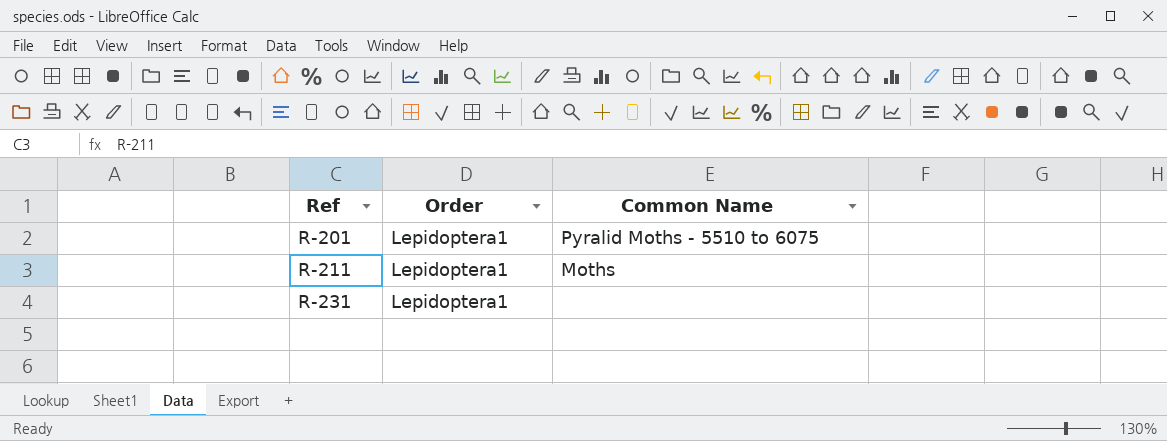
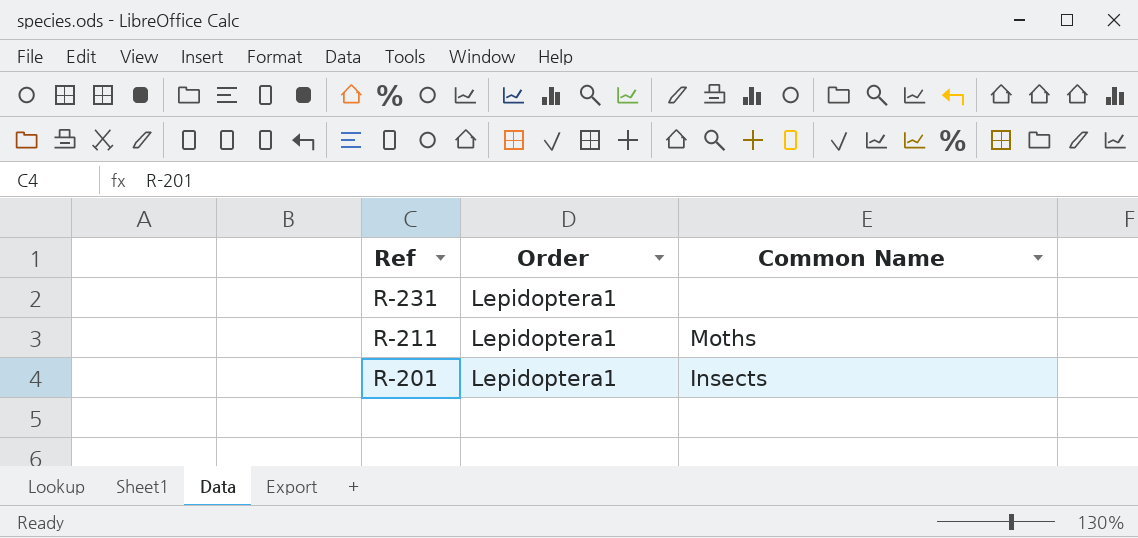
row order: Ref ascending -> Ref descending
R-201 | Common Name: Pyralid Moths - 5510 to 6075 -> Insects

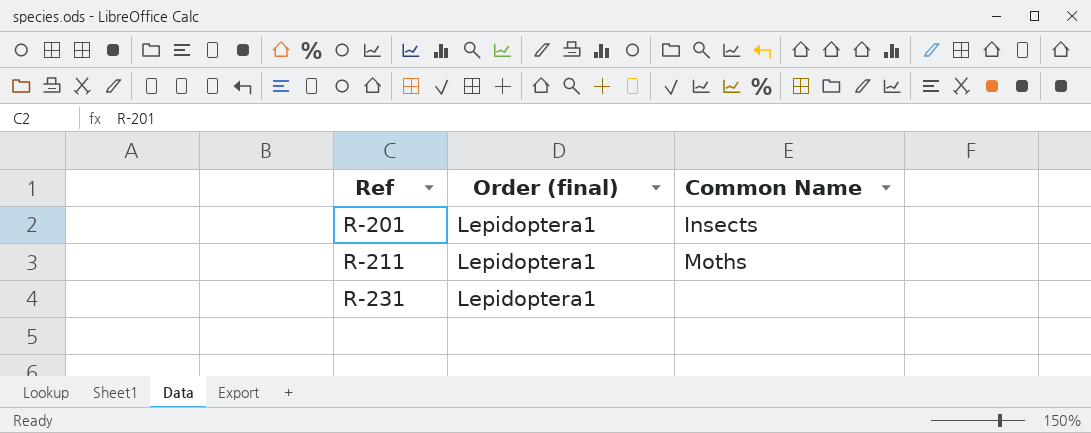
row order: Ref descending -> Ref ascending
column name: Order -> Order (final)

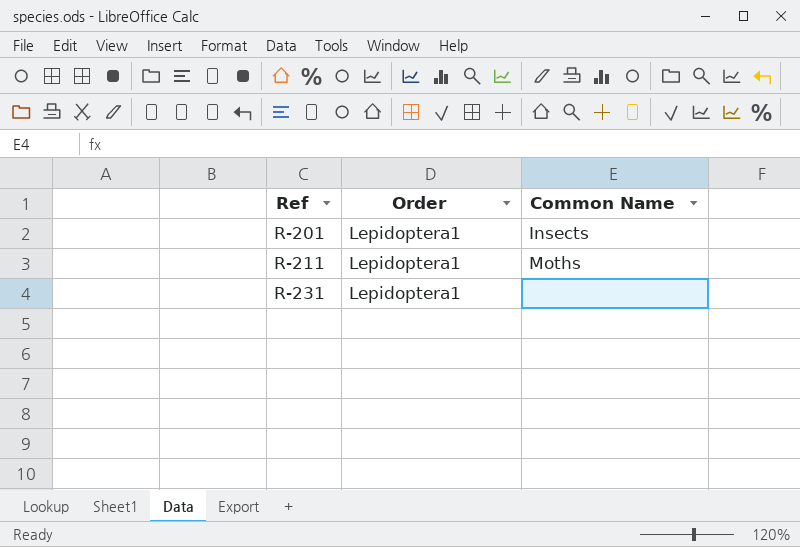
column name: Order (final) -> Order

